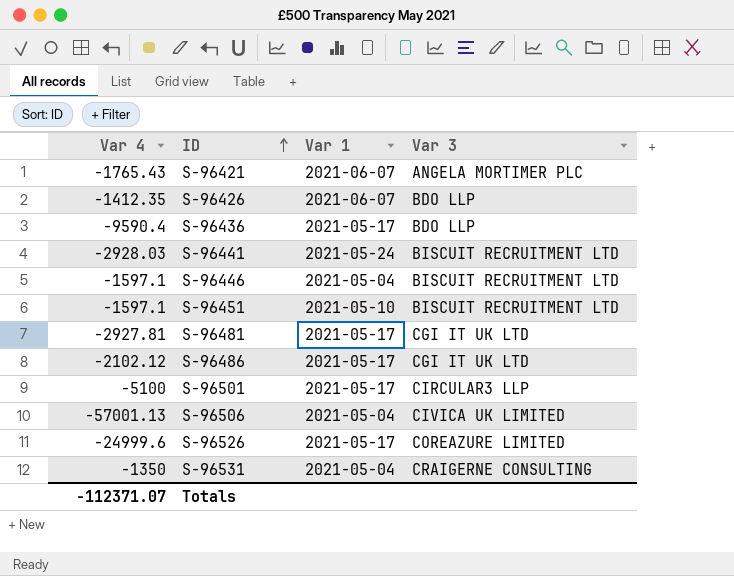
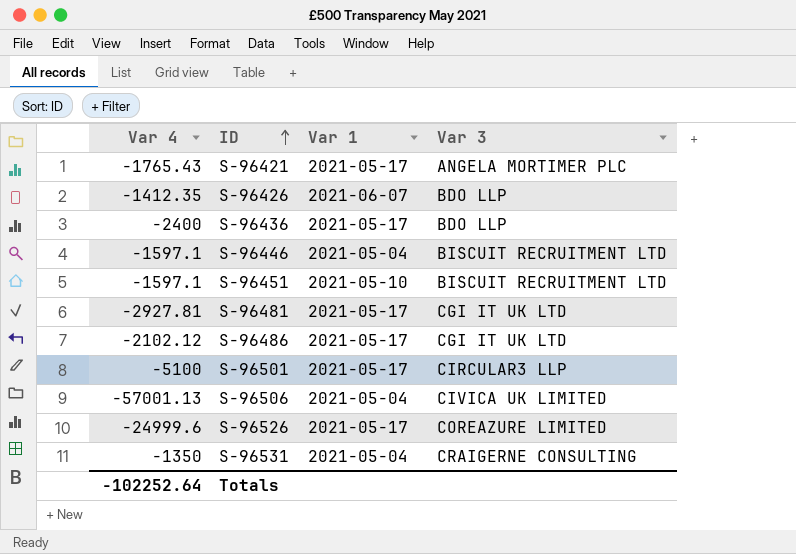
row S-96441: -2928.03 | 2021-05-24 | BISCUIT RECRUITMENT LTD -> none
S-96421 | Var 1: 2021-06-07 -> 2021-05-17
S-96436 | Var 4: -9590.4 -> -2400
Totals | Var 4: -112371.07 -> -102252.64

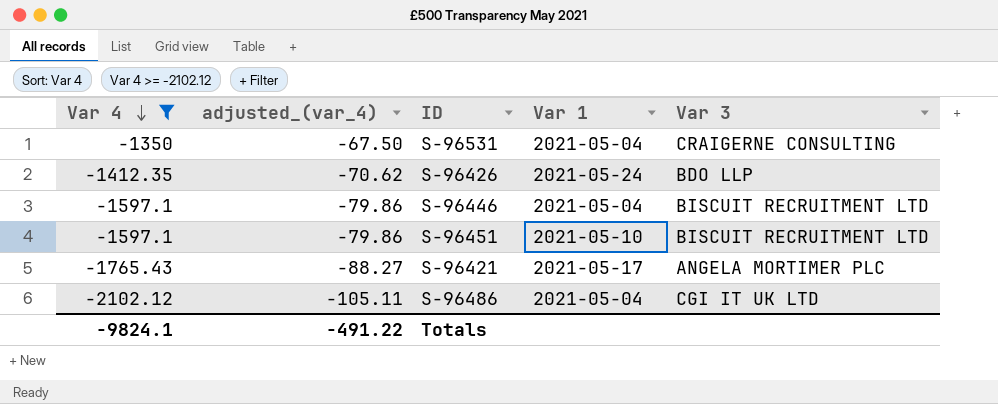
filter: none -> Var 4 >= -2102.12
row order: ID ascending -> Var 4 descending
column adjusted_(var_4) | formula: none -> [Var 4] * 0.05
S-96426 | Var 1: 2021-06-07 -> 2021-05-24
S-96486 | Var 1: 2021-05-17 -> 2021-05-04
Totals | Var 4: -102252.64 -> -9824.1

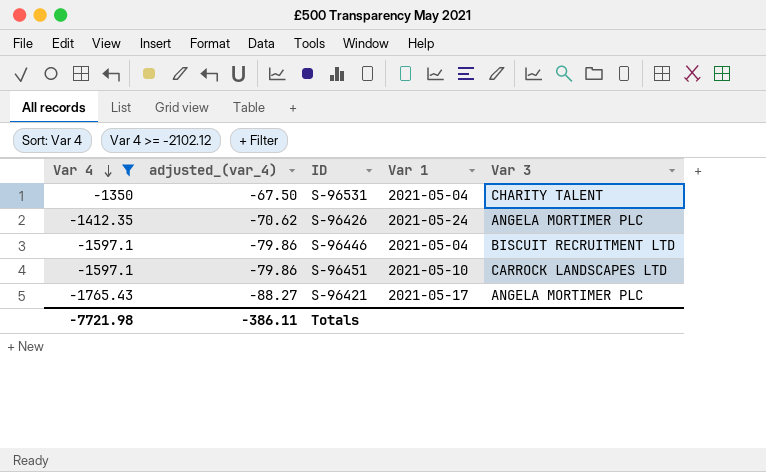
row S-96486: -2102.12 | -105.11 | 2021-05-04 | CGI IT UK LTD -> none
S-96531 | Var 3: CRAIGERNE CONSULTING -> CHARITY TALENT
S-96426 | Var 3: BDO LLP -> ANGELA MORTIMER PLC
S-96451 | Var 3: BISCUIT RECRUITMENT LTD -> CARROCK LANDSCAPES LTD
Totals | Var 4: -9824.1 -> -7721.98
Totals | adjusted_(var_4): -491.22 -> -386.11

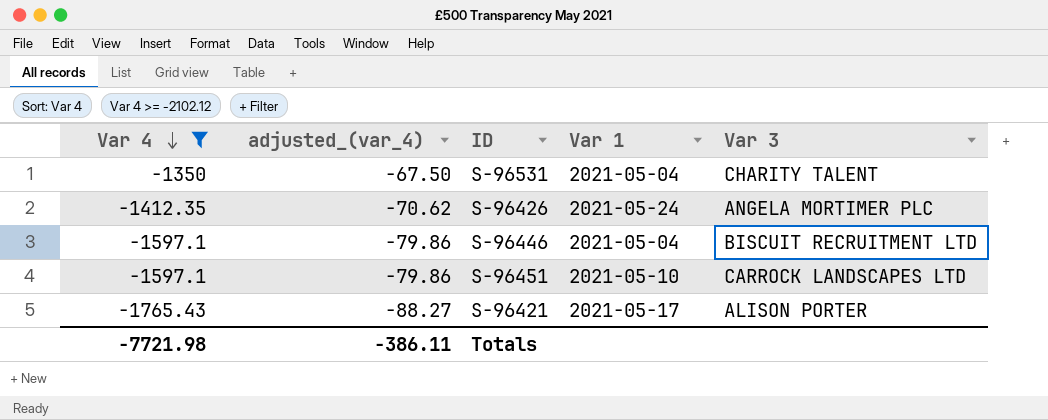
S-96421 | Var 3: ANGELA MORTIMER PLC -> ALISON PORTER

